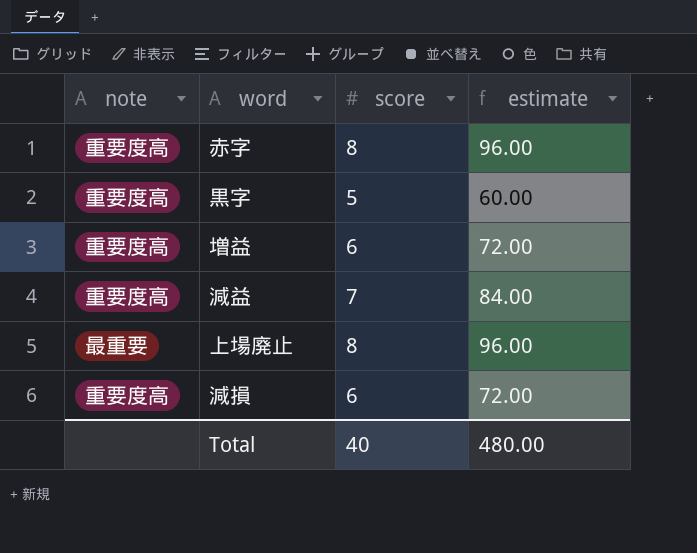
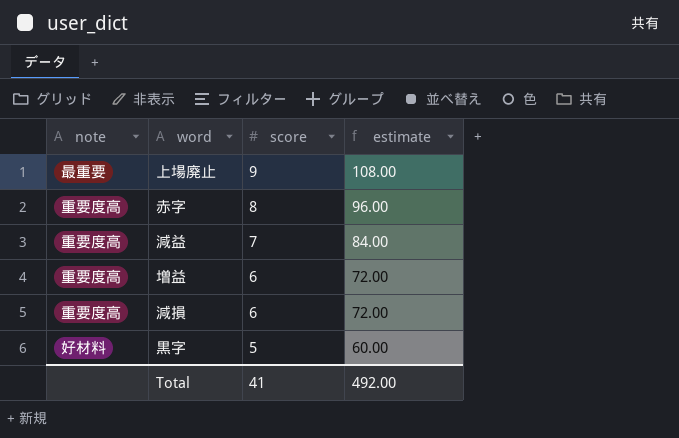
row order: none -> score descending
上場廃止 | score: 8 -> 9
上場廃止 | estimate: 96.00 -> 108.00
黒字 | note: 重要度高 -> 好材料
Total | score: 40 -> 41
Total | estimate: 480.00 -> 492.00

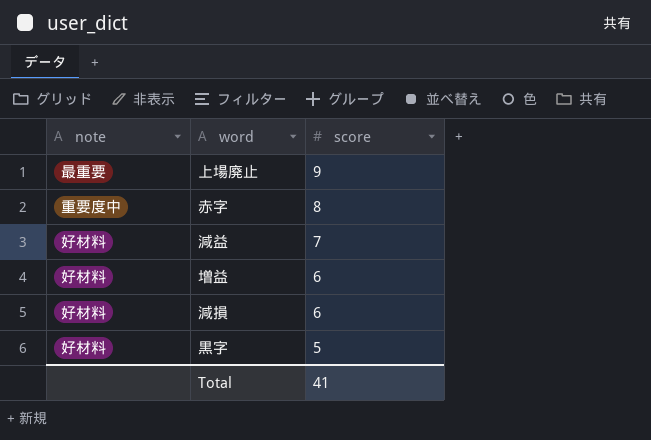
column estimate | formula: [score] * 12 -> none
赤字 | note: 重要度高 -> 重要度中
減益 | note: 重要度高 -> 好材料
増益 | note: 重要度高 -> 好材料
減損 | note: 重要度高 -> 好材料

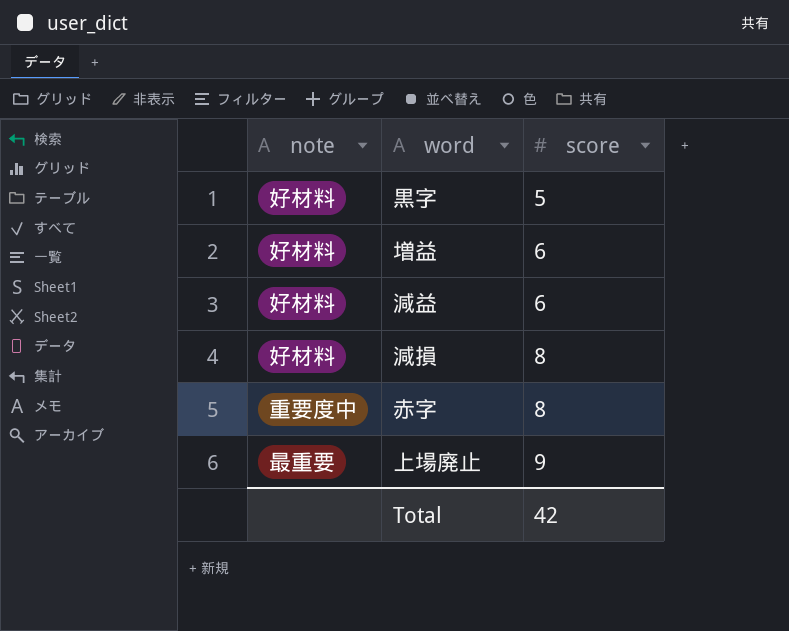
row order: score descending -> score ascending
減益 | score: 7 -> 6
減損 | score: 6 -> 8
Total | score: 41 -> 42

